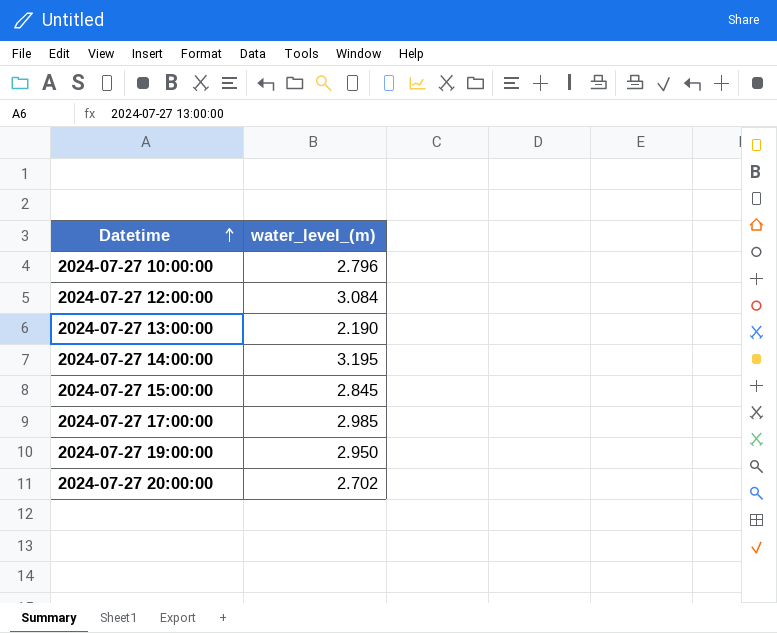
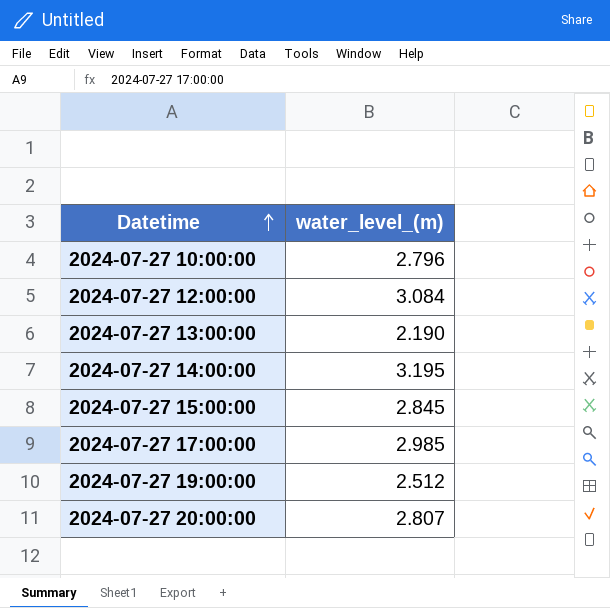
2024-07-27 19:00:00 | water_level_(m): 2.950 -> 2.512
2024-07-27 20:00:00 | water_level_(m): 2.702 -> 2.807

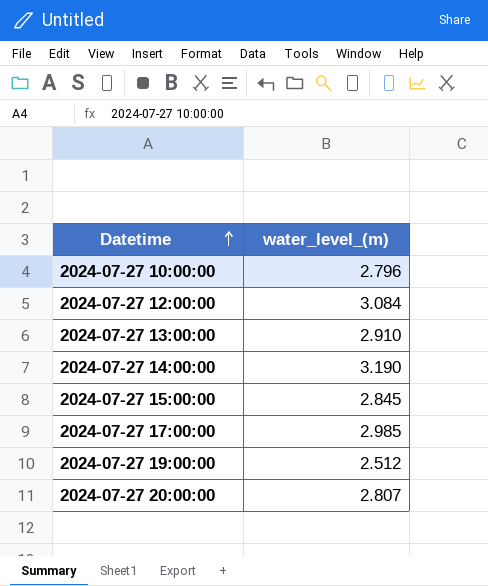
2024-07-27 13:00:00 | water_level_(m): 2.190 -> 2.910
2024-07-27 14:00:00 | water_level_(m): 3.195 -> 3.190

